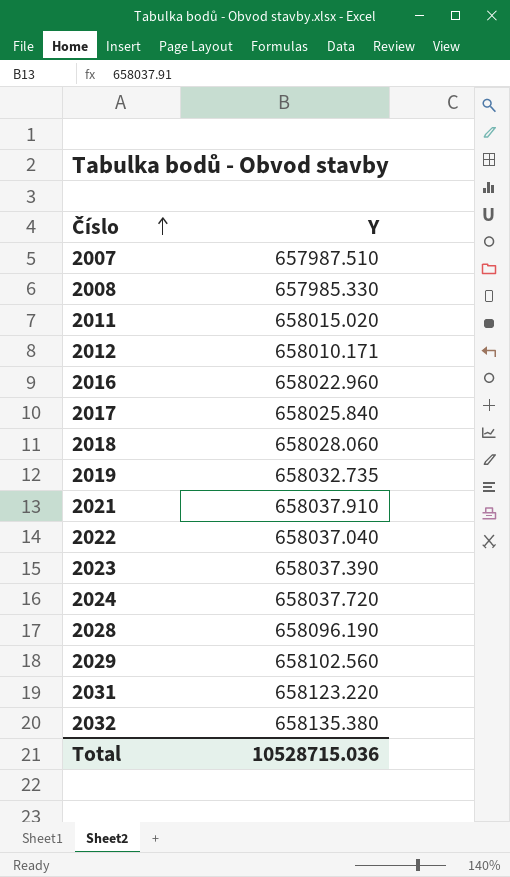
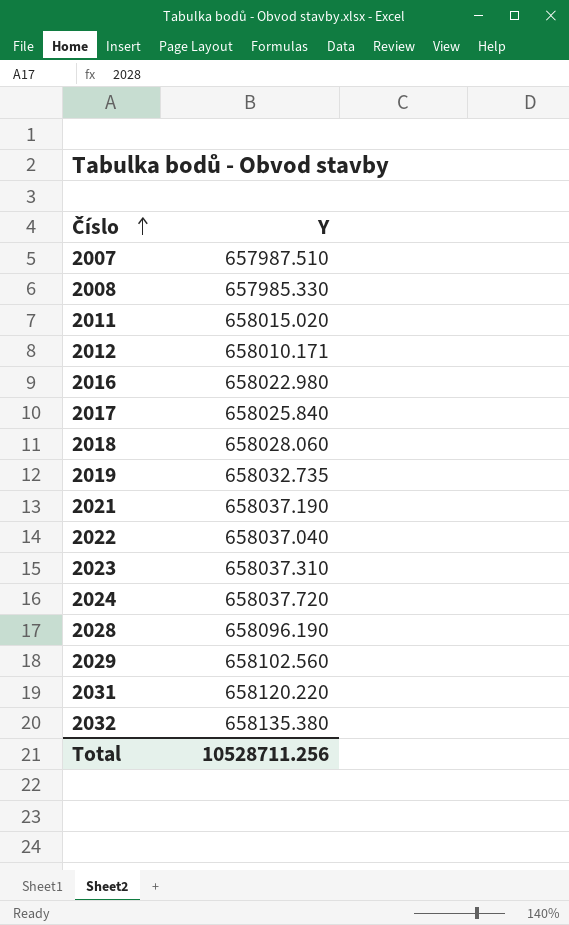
2016 | Y: 658022.960 -> 658022.980
2021 | Y: 658037.910 -> 658037.190
2023 | Y: 658037.390 -> 658037.310
2031 | Y: 658123.220 -> 658120.220
Total | Y: 10528715.036 -> 10528711.256

